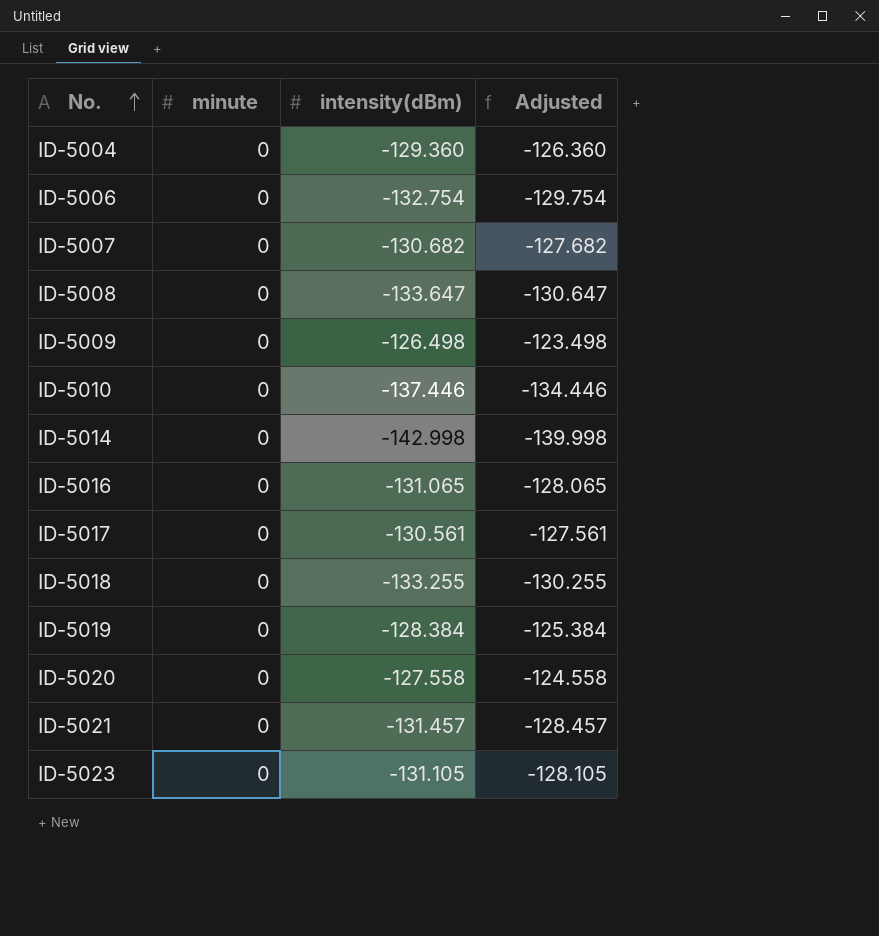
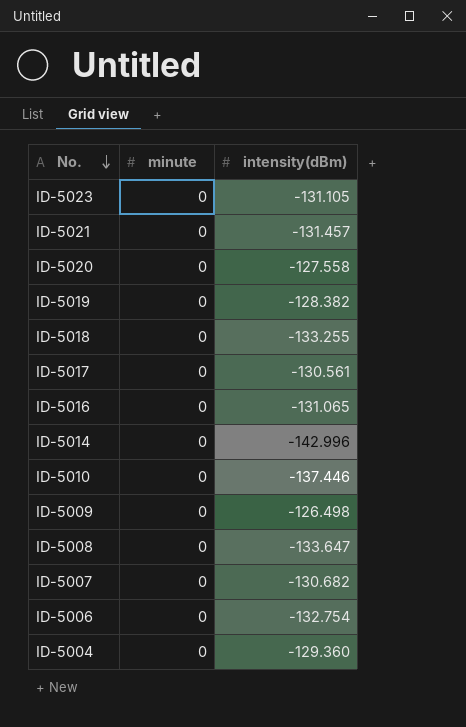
row order: No. ascending -> No. descending
column Adjusted | formula: [intensity(dBm)] + 3 -> none
ID-5019 | intensity(dBm): -128.384 -> -128.382
ID-5014 | intensity(dBm): -142.998 -> -142.996

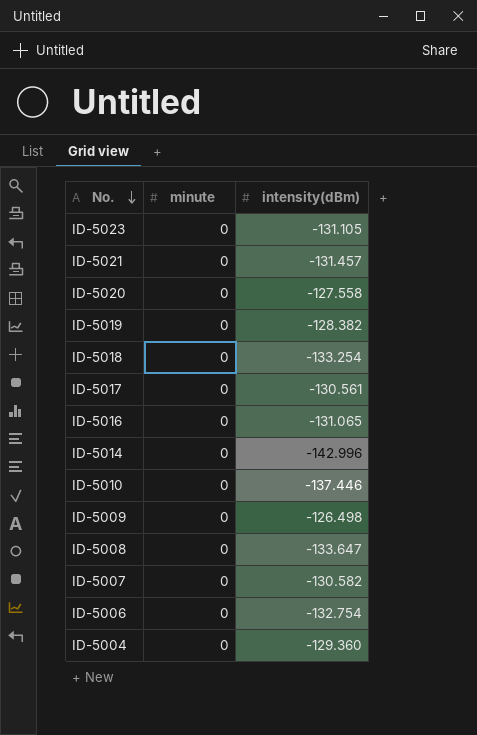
ID-5018 | intensity(dBm): -133.255 -> -133.254
ID-5007 | intensity(dBm): -130.682 -> -130.582

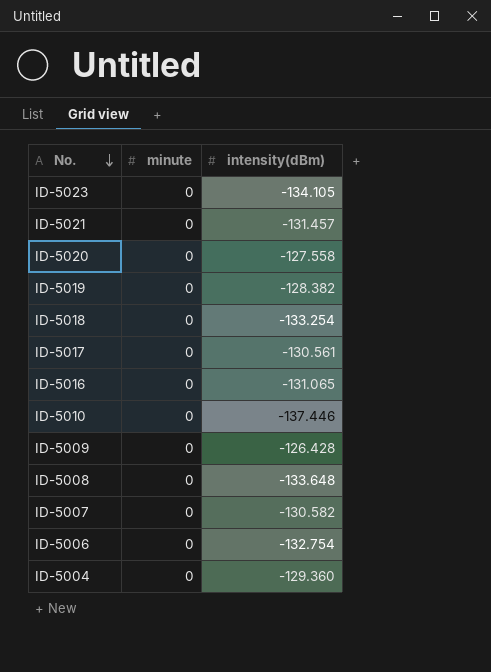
row ID-5014: 0 | -142.996 -> none
ID-5023 | intensity(dBm): -131.105 -> -134.105
ID-5009 | intensity(dBm): -126.498 -> -126.428
ID-5008 | intensity(dBm): -133.647 -> -133.648

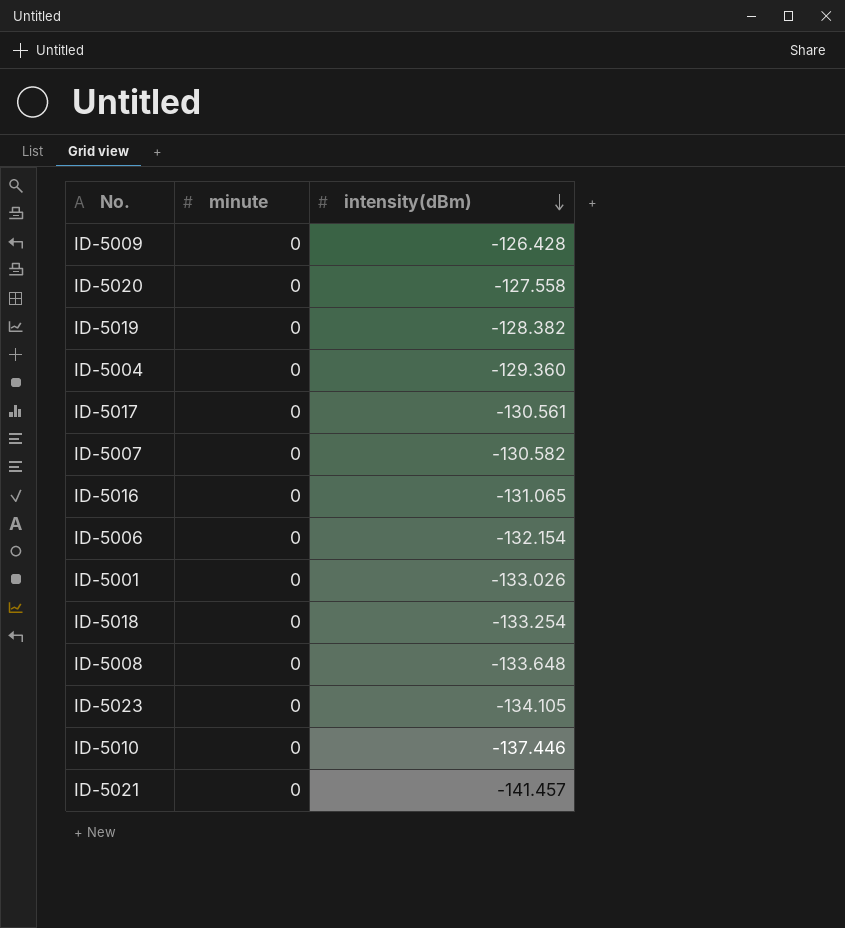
row order: No. descending -> intensity(dBm) descending
ID-5006 | intensity(dBm): -132.754 -> -132.154
row ID-5001: none -> 0 | -133.026
ID-5021 | intensity(dBm): -131.457 -> -141.457

